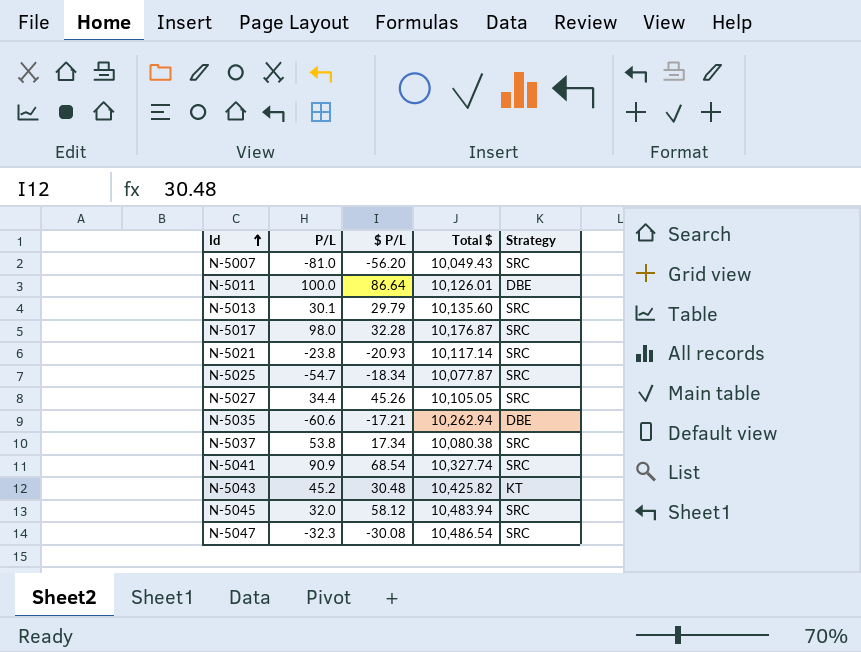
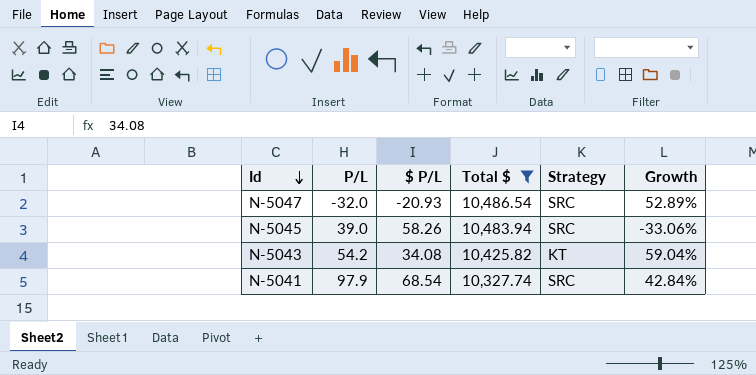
filter: none -> Total $ >= 10,327.74
row order: Id ascending -> Id descending
column Growth | formula: none -> ([P/L] - [$ P/L]) / [$ P/L]
N-5047 | P/L: -32.3 -> -32.0
N-5047 | $ P/L: -30.08 -> -20.93
N-5045 | P/L: 32.0 -> 39.0
N-5045 | $ P/L: 58.12 -> 58.26
N-5043 | P/L: 45.2 -> 54.2
N-5043 | $ P/L: 30.48 -> 34.08
N-5041 | P/L: 90.9 -> 97.9

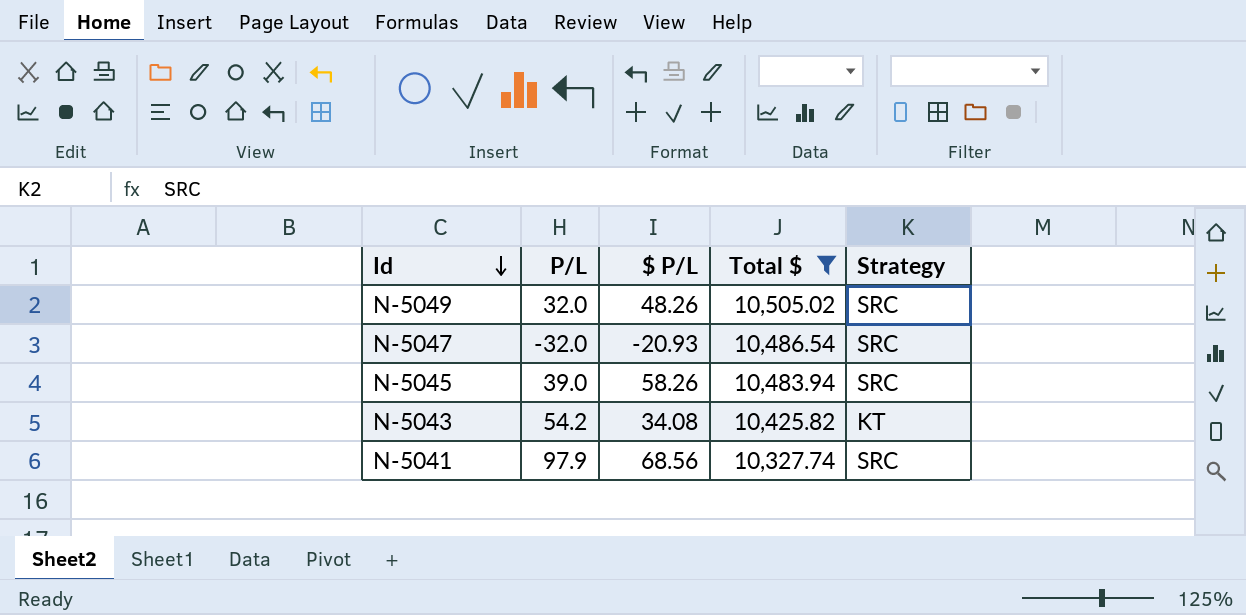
column Growth | formula: ([P/L] - [$ P/L]) / [$ P/L] -> none
row N-5049: none -> 32.0 | 48.26 | 10,505.02 | SRC
N-5041 | $ P/L: 68.54 -> 68.56

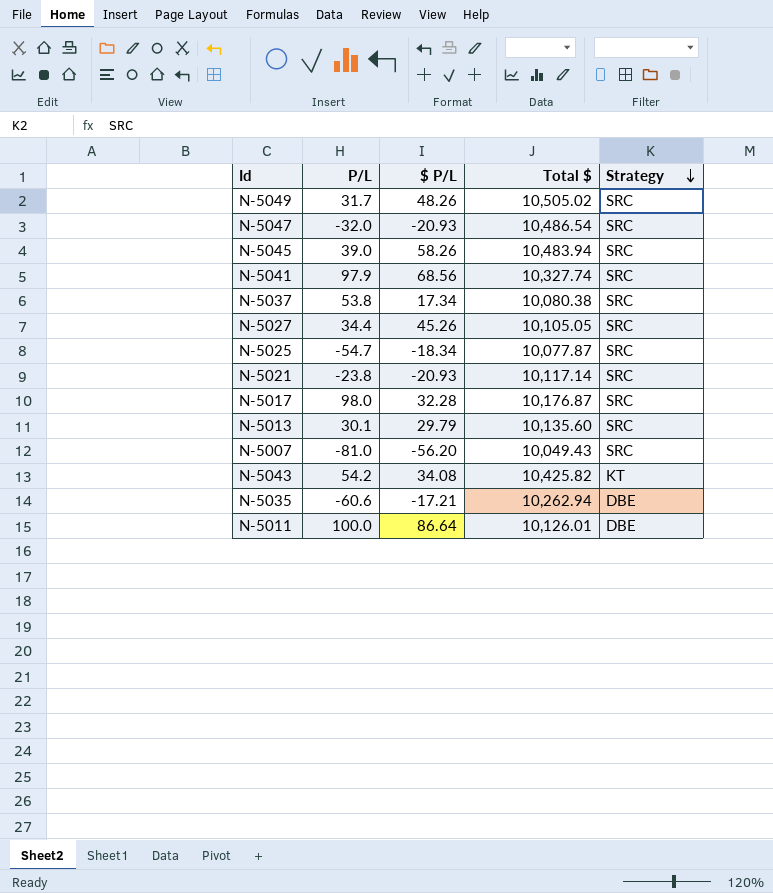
filter: Total $ >= 10,327.74 -> none
row order: Id descending -> Strategy descending
N-5049 | P/L: 32.0 -> 31.7

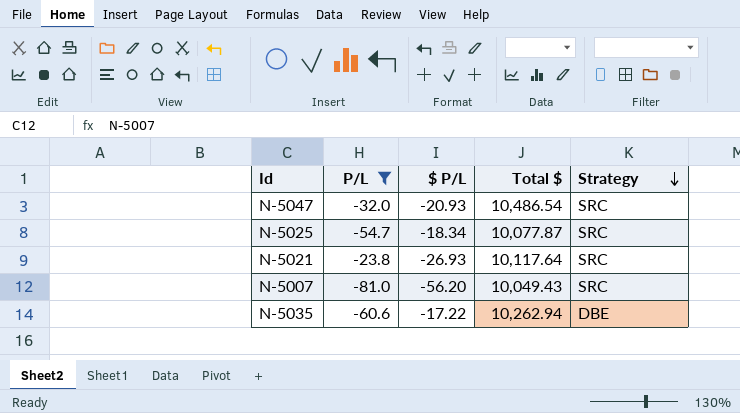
filter: none -> P/L <= -23.8
N-5021 | $ P/L: -20.93 -> -26.93
N-5021 | Total $: 10,117.14 -> 10,117.64
N-5035 | $ P/L: -17.21 -> -17.22

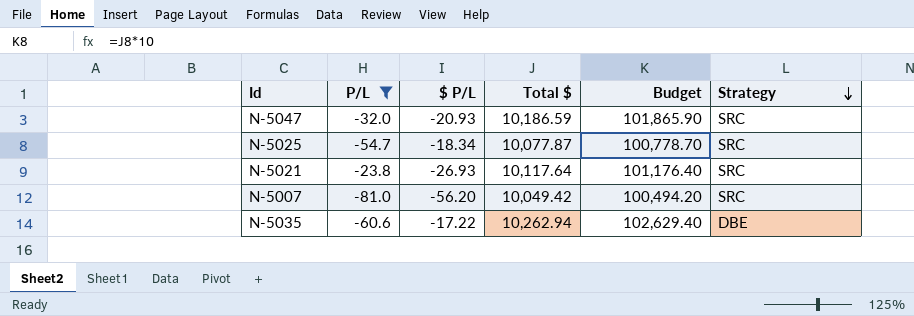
column Budget | formula: none -> [Total $] * 10
N-5047 | Total $: 10,486.54 -> 10,186.59
N-5007 | Total $: 10,049.43 -> 10,049.42

